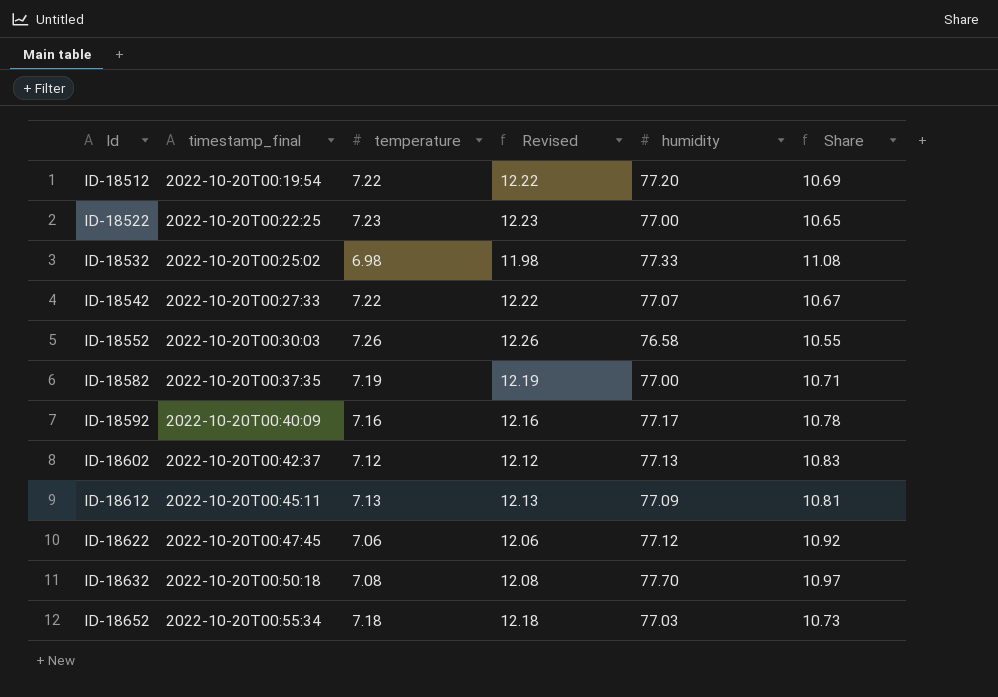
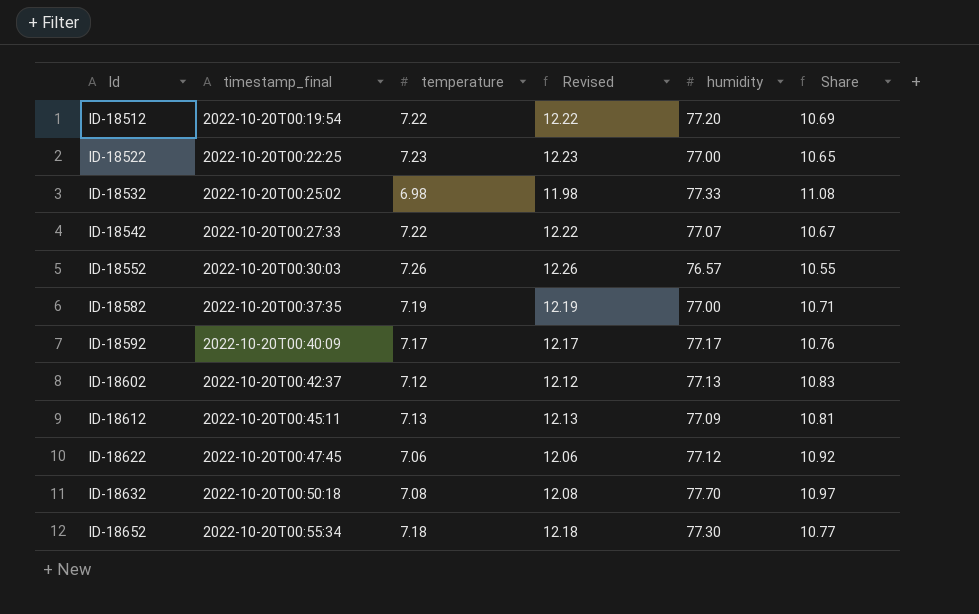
ID-18552 | humidity: 76.58 -> 76.57
ID-18592 | temperature: 7.16 -> 7.17
ID-18592 | Revised: 12.16 -> 12.17
ID-18592 | Share: 10.78 -> 10.76
ID-18652 | humidity: 77.03 -> 77.30
ID-18652 | Share: 10.73 -> 10.77

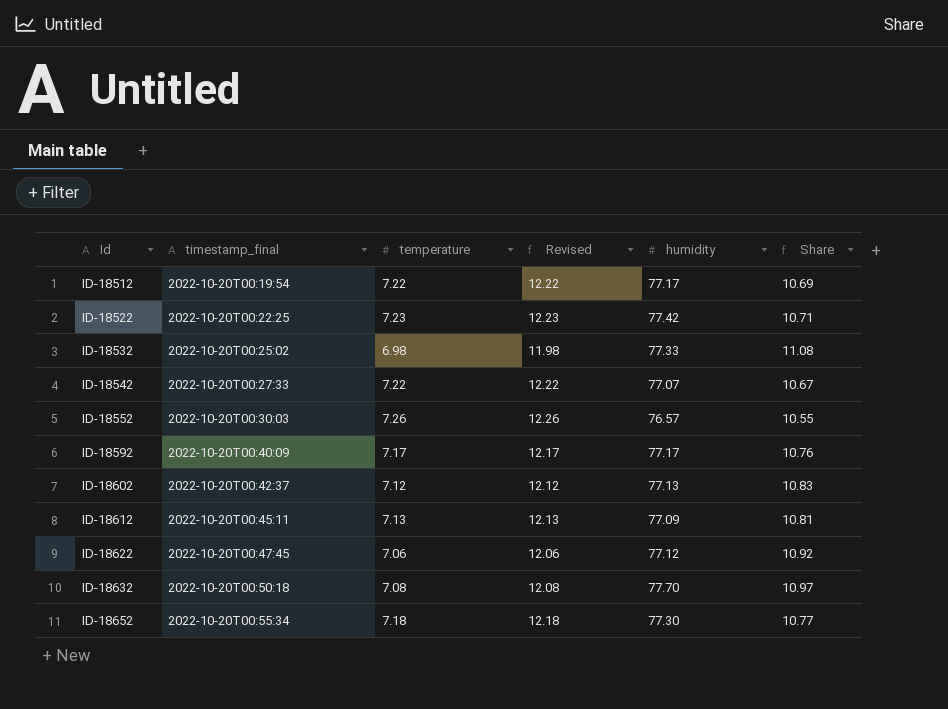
row ID-18582: 2022-10-20T00:37:35 | 7.19 | 12.19 | 77.00 | 10.71 -> none
ID-18512 | humidity: 77.20 -> 77.17
ID-18522 | humidity: 77.00 -> 77.42
ID-18522 | Share: 10.65 -> 10.71

